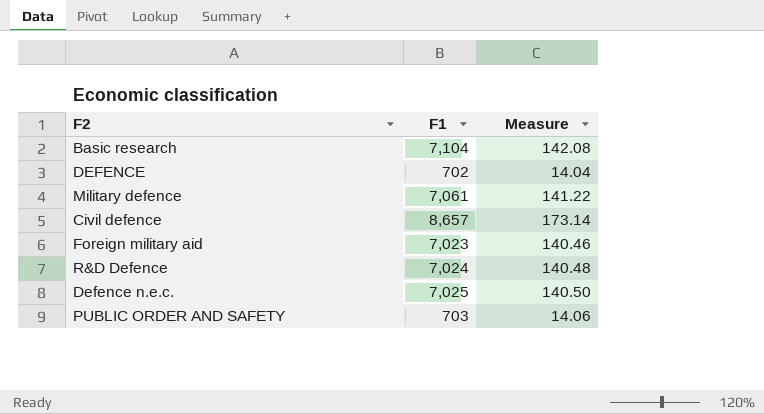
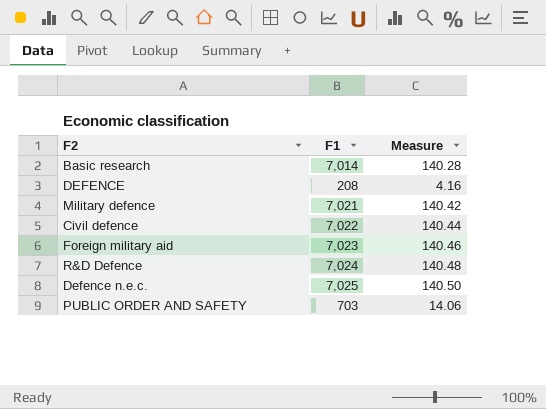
Basic research | F1: 7,104 -> 7,014
Basic research | Measure: 142.08 -> 140.28
DEFENCE | F1: 702 -> 208
DEFENCE | Measure: 14.04 -> 4.16
Military defence | F1: 7,061 -> 7,021
Military defence | Measure: 141.22 -> 140.42
Civil defence | F1: 8,657 -> 7,022
Civil defence | Measure: 173.14 -> 140.44

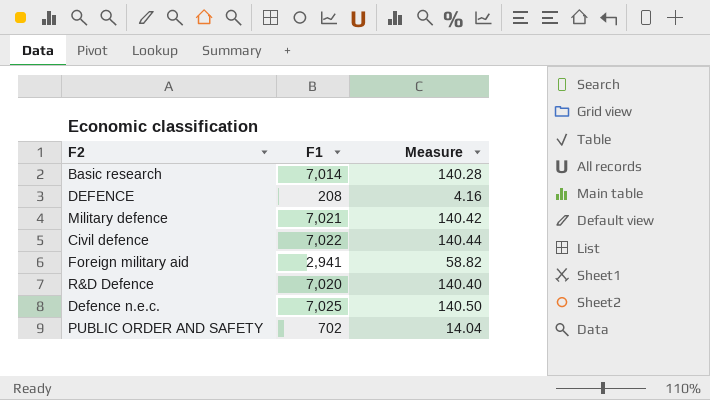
Foreign military aid | F1: 7,023 -> 2,941
Foreign military aid | Measure: 140.46 -> 58.82
R&D Defence | F1: 7,024 -> 7,020
R&D Defence | Measure: 140.48 -> 140.40
PUBLIC ORDER AND SAFETY | F1: 703 -> 702
PUBLIC ORDER AND SAFETY | Measure: 14.06 -> 14.04

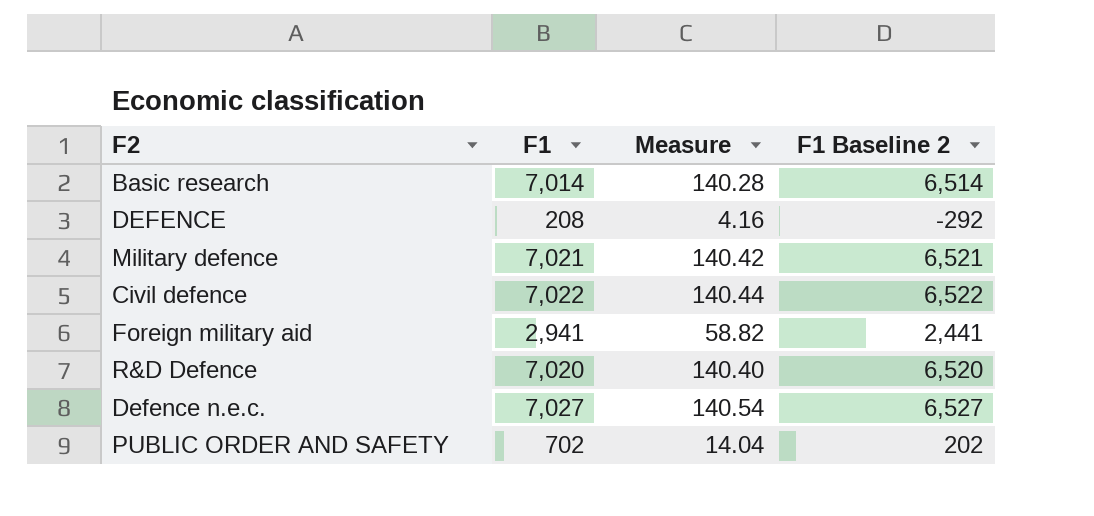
column F1 Baseline 2 | formula: none -> [F1] - 500
Defence n.e.c. | F1: 7,025 -> 7,027
Defence n.e.c. | Measure: 140.50 -> 140.54

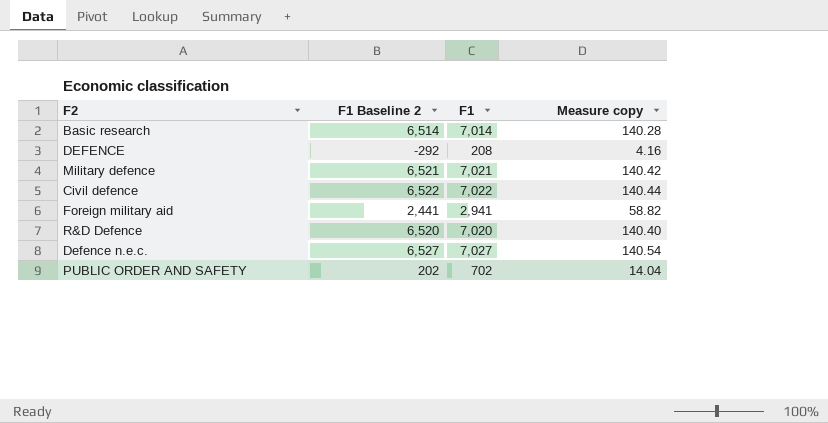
column F1 Baseline 2 | position: 4 -> 2
column name: Measure -> Measure copy

